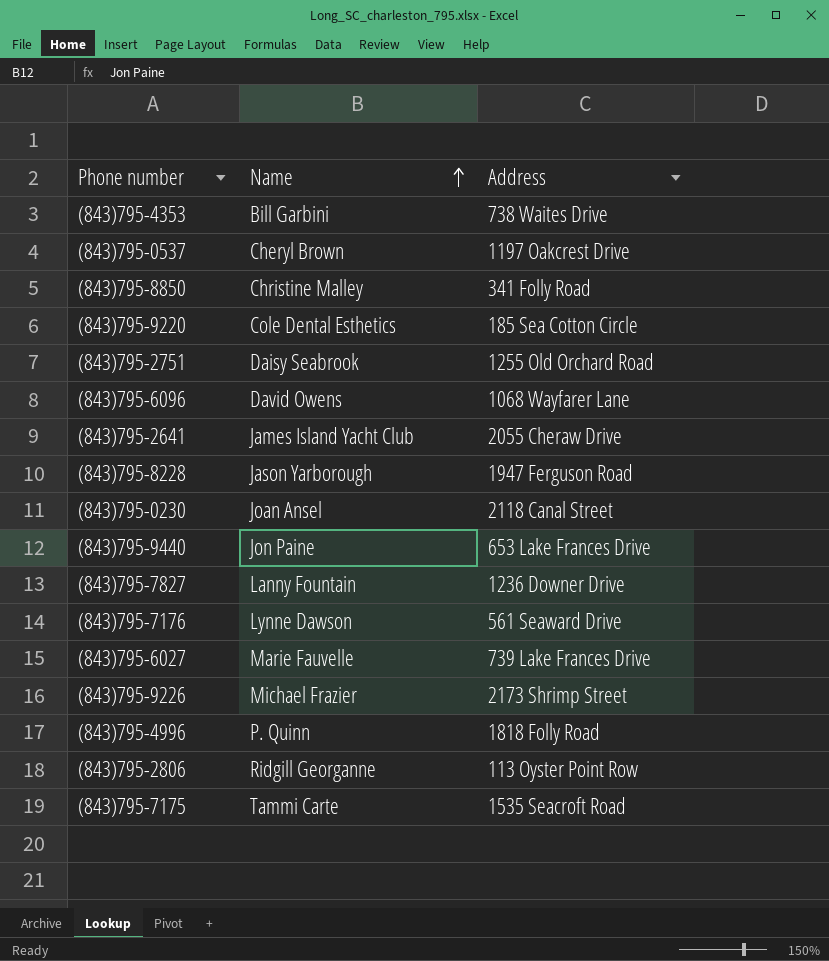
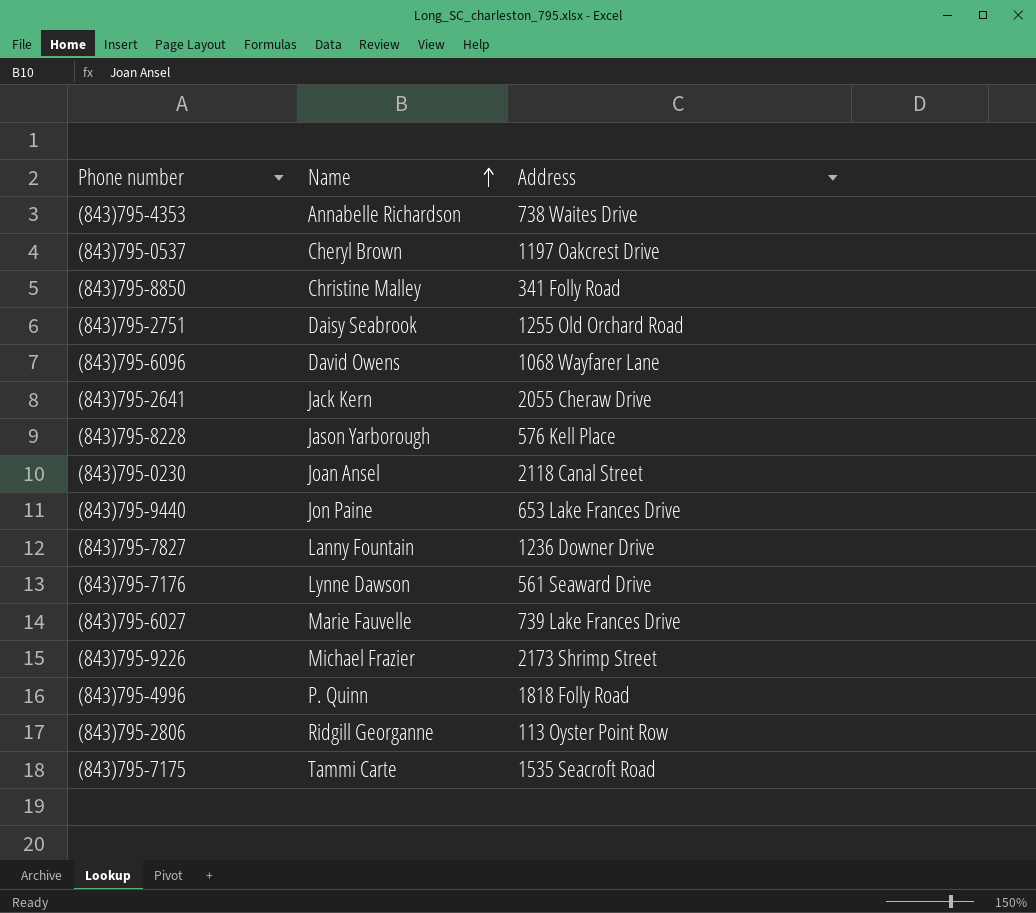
row (843)795-9220: Cole Dental Esthetics | 185 Sea Cotton Circle -> none
(843)795-4353 | Name: Bill Garbini -> Annabelle Richardson
(843)795-2641 | Name: James Island Yacht Club -> Jack Kern
(843)795-8228 | Address: 1947 Ferguson Road -> 576 Kell Place

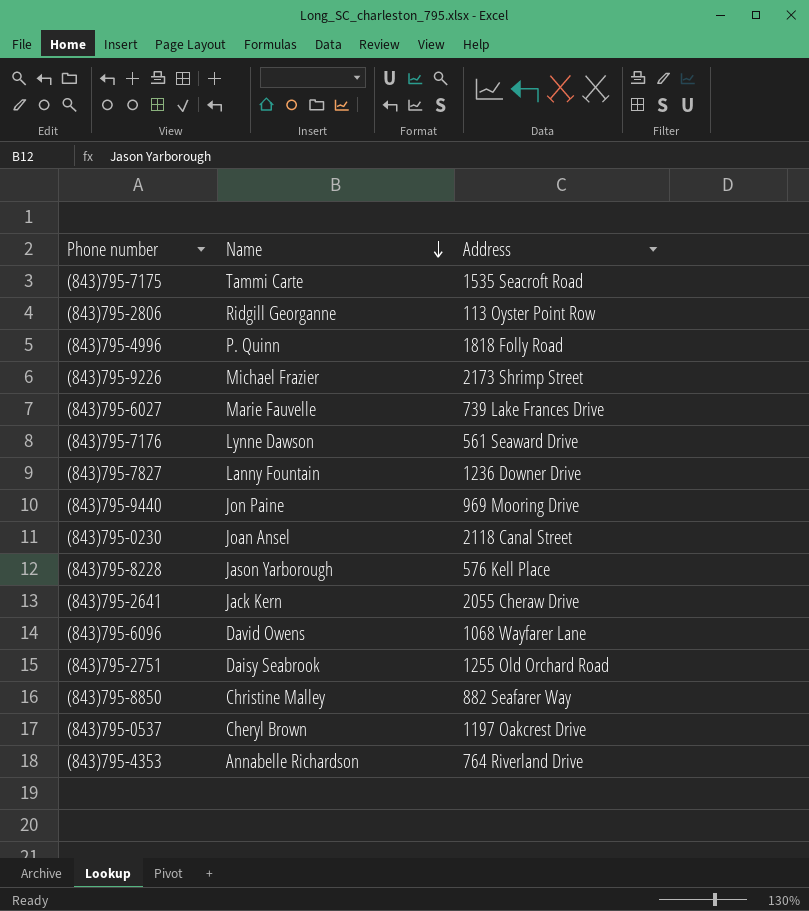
row order: Name ascending -> Name descending
(843)795-9440 | Address: 653 Lake Frances Drive -> 969 Mooring Drive
(843)795-8850 | Address: 341 Folly Road -> 882 Seafarer Way
(843)795-4353 | Address: 738 Waites Drive -> 764 Riverland Drive

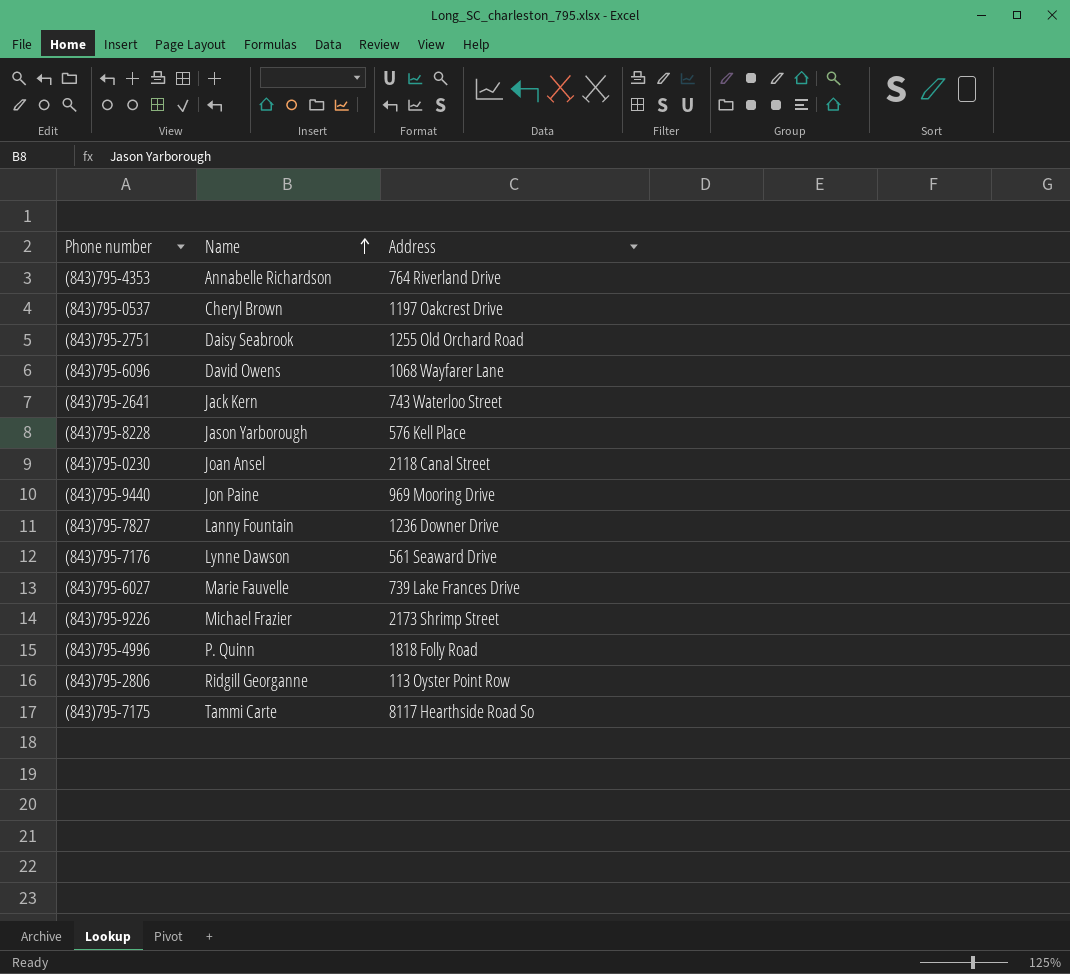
row order: Name descending -> Name ascending
row (843)795-8850: Christine Malley | 882 Seafarer Way -> none
(843)795-2641 | Address: 2055 Cheraw Drive -> 743 Waterloo Street
(843)795-7175 | Address: 1535 Seacroft Road -> 8117 Hearthside Road So

